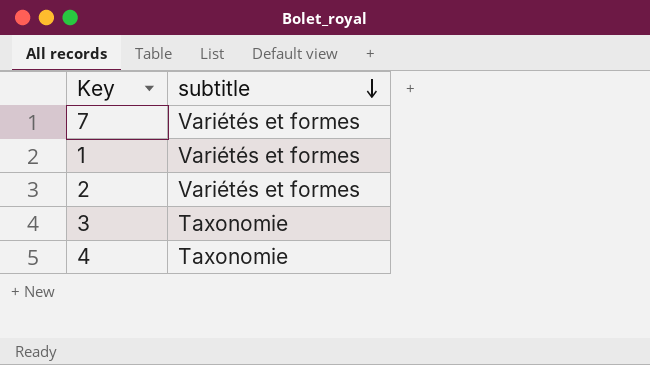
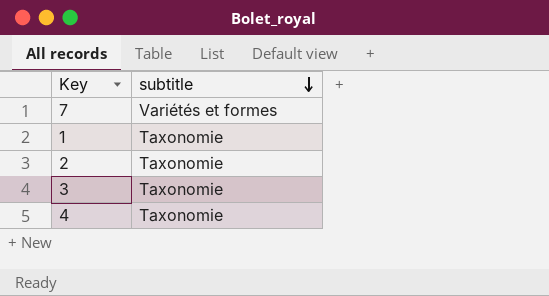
1 | subtitle: Variétés et formes -> Taxonomie
2 | subtitle: Variétés et formes -> Taxonomie

